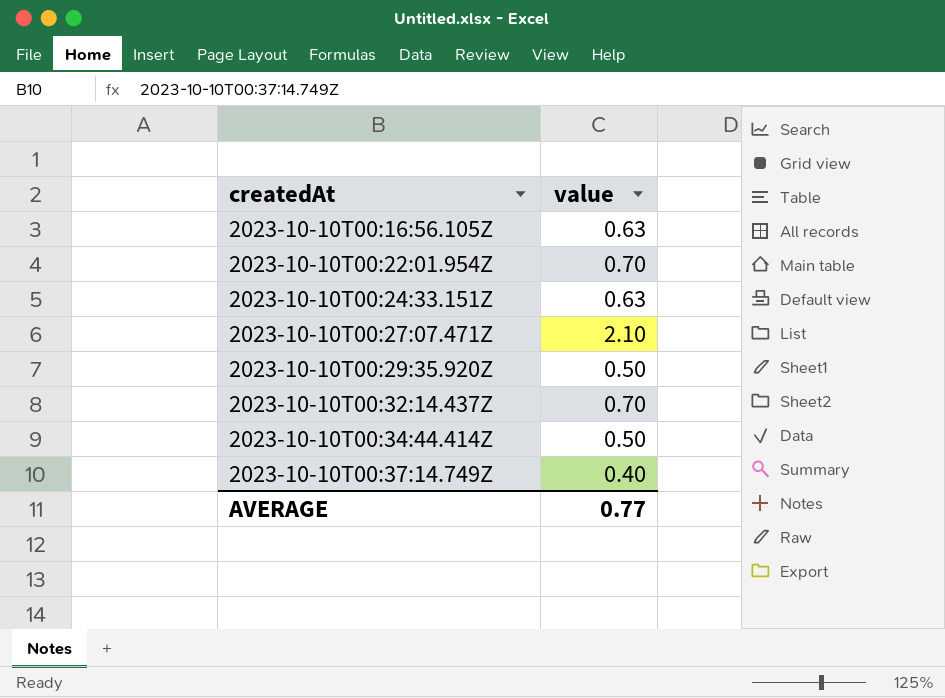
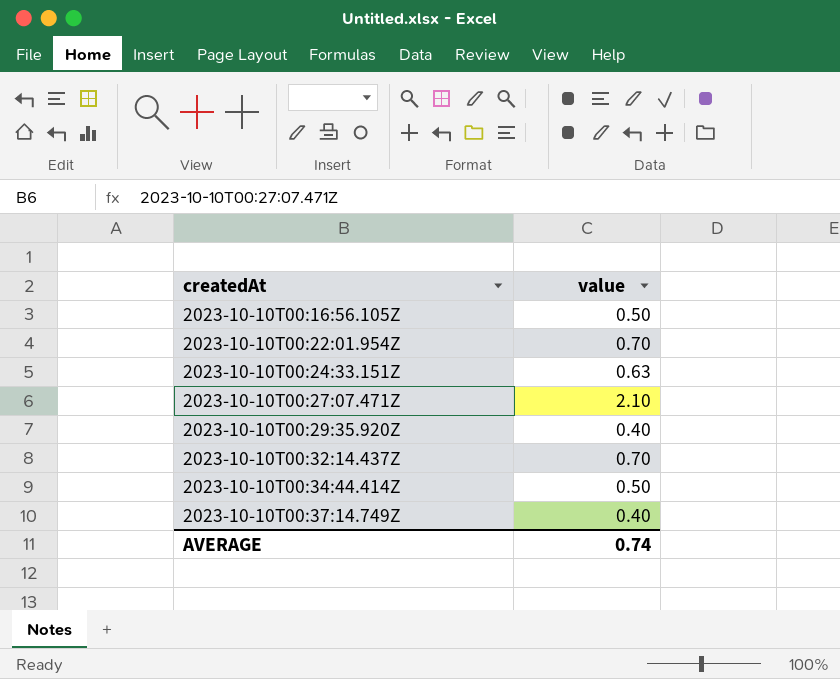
2023-10-10T00:16:56.105Z | value: 0.63 -> 0.50
2023-10-10T00:29:35.920Z | value: 0.50 -> 0.40
AVERAGE | value: 0.77 -> 0.74

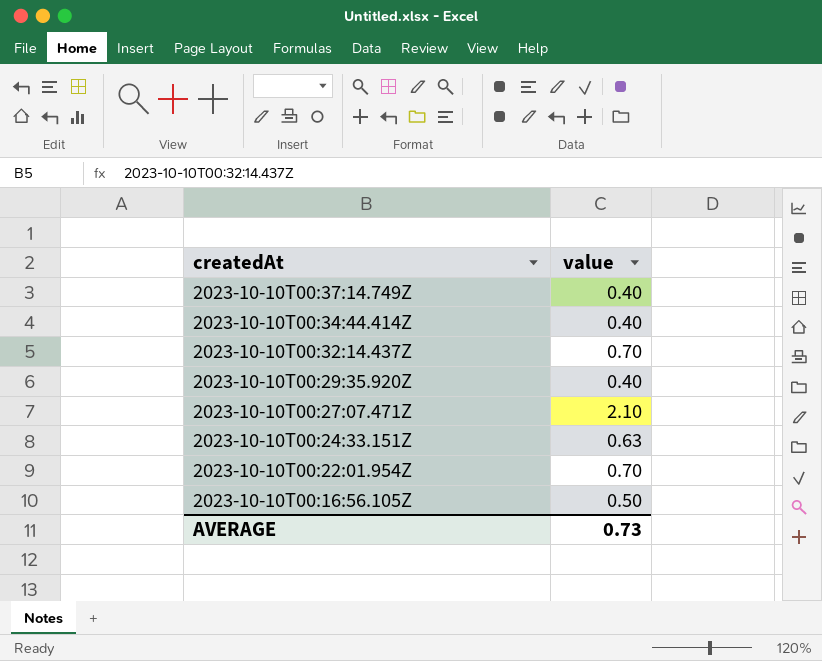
row order: createdAt ascending -> createdAt descending
2023-10-10T00:34:44.414Z | value: 0.50 -> 0.40
AVERAGE | value: 0.74 -> 0.73

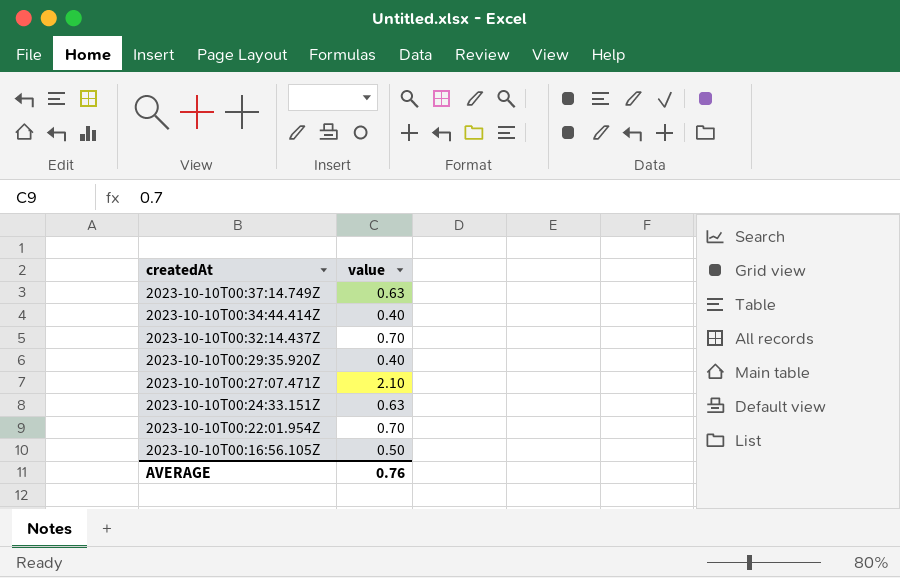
2023-10-10T00:37:14.749Z | value: 0.40 -> 0.63
AVERAGE | value: 0.73 -> 0.76

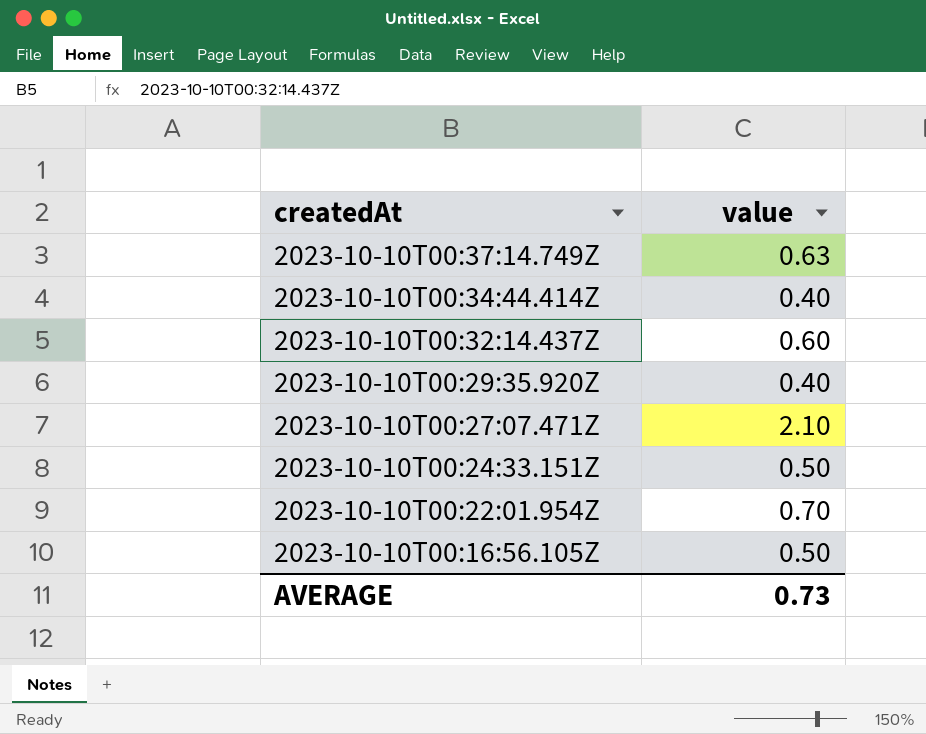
2023-10-10T00:32:14.437Z | value: 0.70 -> 0.60
2023-10-10T00:24:33.151Z | value: 0.63 -> 0.50
AVERAGE | value: 0.76 -> 0.73

